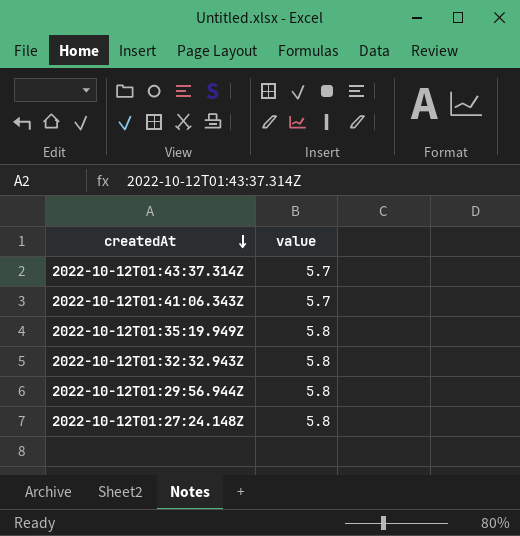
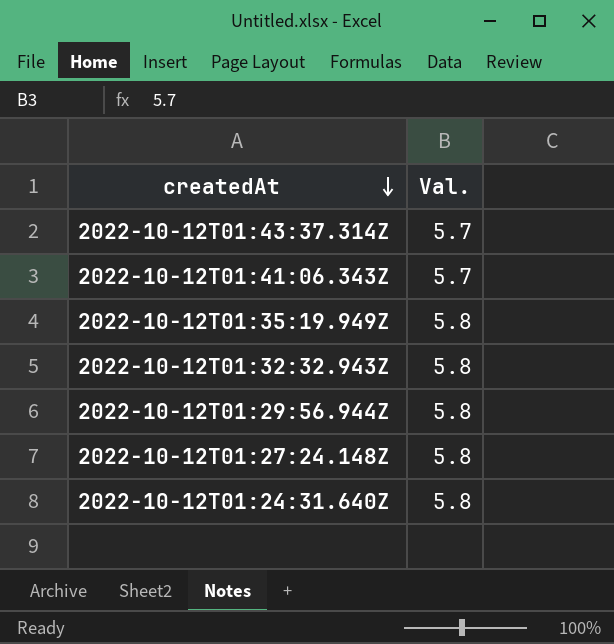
column name: value -> Val.
row 2022-10-12T01:24:31.640Z: none -> 5.8

